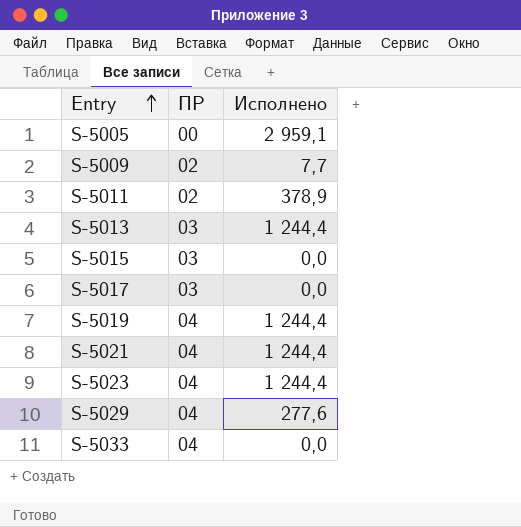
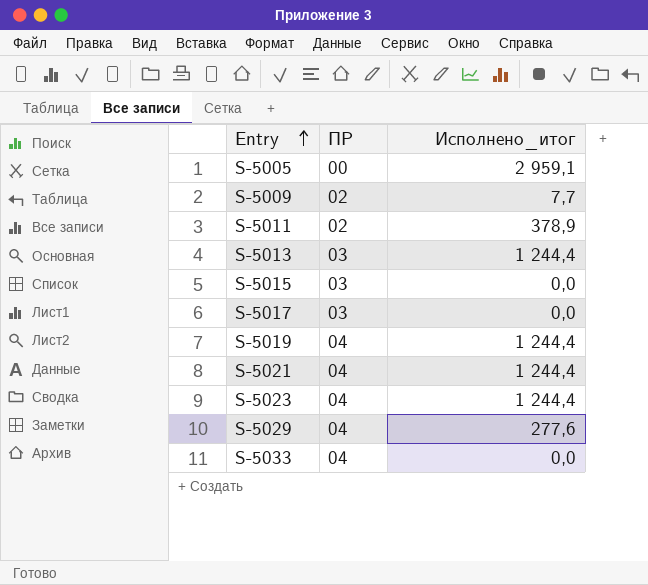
column name: Исполнено -> Исполнено_итог

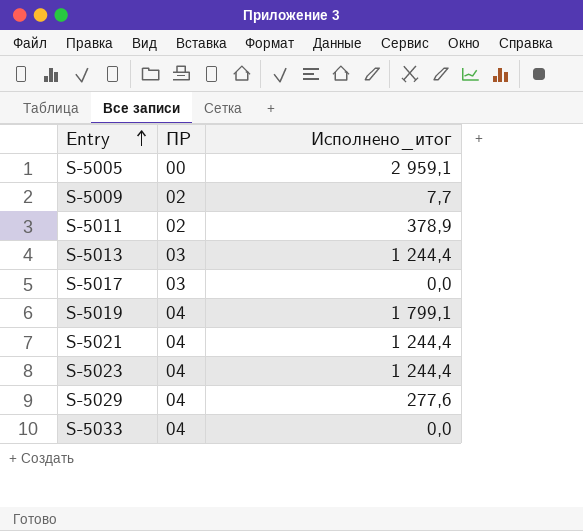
row S-5015: 03 | 0,0 -> none
S-5019 | Исполнено_итог: 1 244,4 -> 1 799,1

